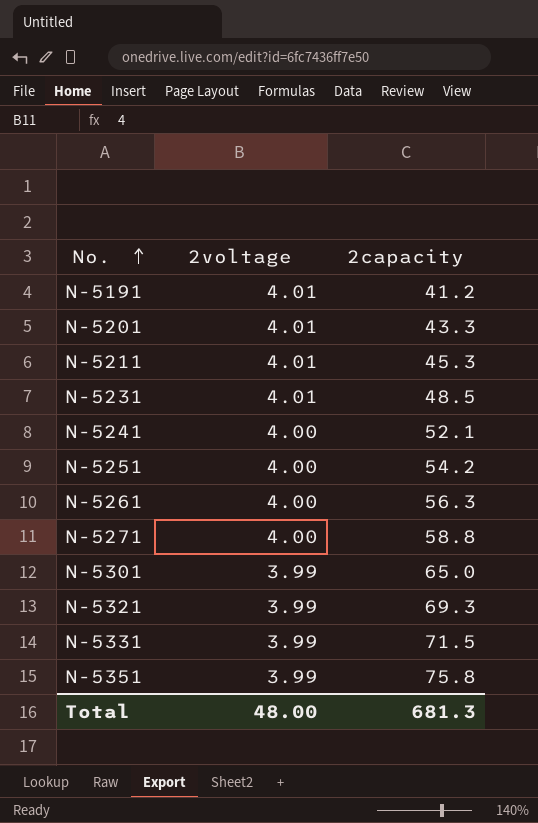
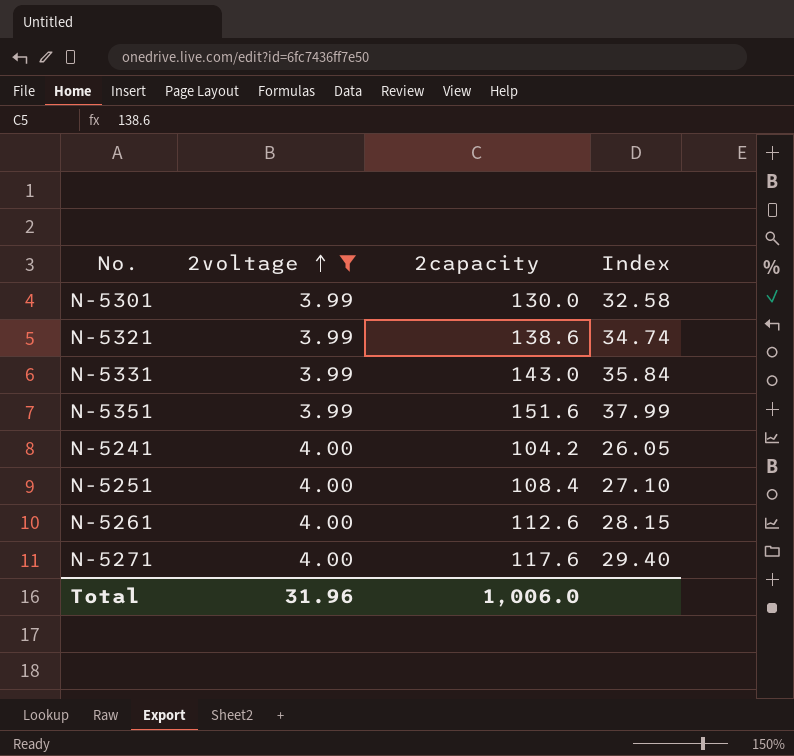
filter: none -> 2voltage != 4.01
row order: No. ascending -> 2voltage ascending
column Index | formula: none -> [2capacity] / [2voltage]
N-5301 | 2capacity: 65.0 -> 130.0
N-5321 | 2capacity: 69.3 -> 138.6
N-5331 | 2capacity: 71.5 -> 143.0
N-5351 | 2capacity: 75.8 -> 151.6
N-5241 | 2capacity: 52.1 -> 104.2
N-5251 | 2capacity: 54.2 -> 108.4
N-5261 | 2capacity: 56.3 -> 112.6
N-5271 | 2capacity: 58.8 -> 117.6
Total | 2voltage: 48.00 -> 31.96
Total | 2capacity: 681.3 -> 1,006.0

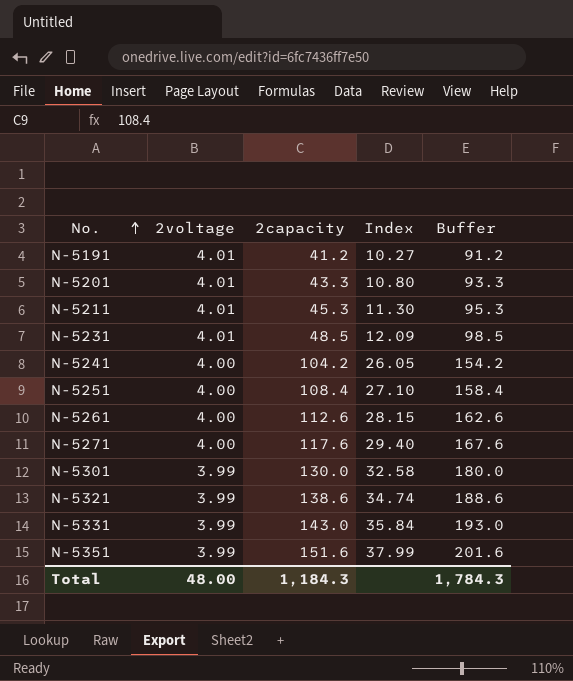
filter: 2voltage != 4.01 -> none
row order: 2voltage ascending -> No. ascending
column Buffer | formula: none -> [2capacity] + 50
Total | 2voltage: 31.96 -> 48.00
Total | 2capacity: 1,006.0 -> 1,184.3

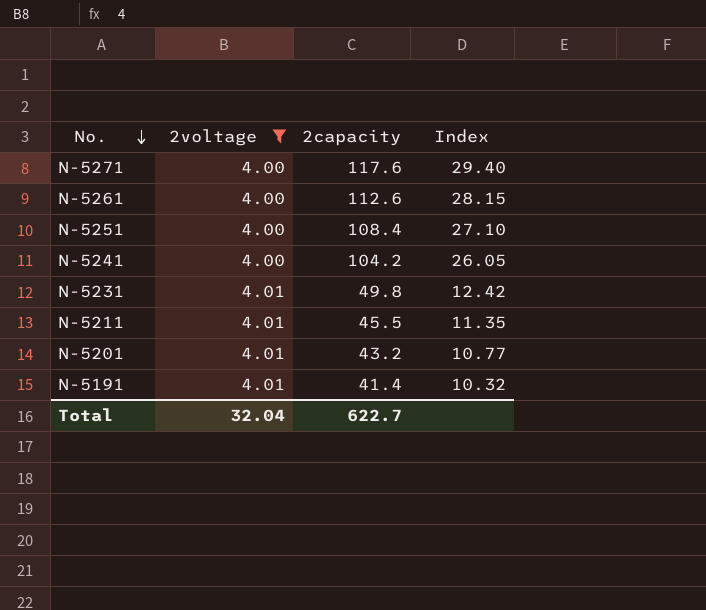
filter: none -> 2voltage != 3.99
row order: No. ascending -> No. descending
column Buffer | formula: [2capacity] + 50 -> none
N-5231 | 2capacity: 48.5 -> 49.8
N-5231 | Index: 12.09 -> 12.42
N-5211 | 2capacity: 45.3 -> 45.5
N-5211 | Index: 11.30 -> 11.35
N-5201 | 2capacity: 43.3 -> 43.2
N-5201 | Index: 10.80 -> 10.77
N-5191 | 2capacity: 41.2 -> 41.4
N-5191 | Index: 10.27 -> 10.32
Total | 2voltage: 48.00 -> 32.04
Total | 2capacity: 1,184.3 -> 622.7

